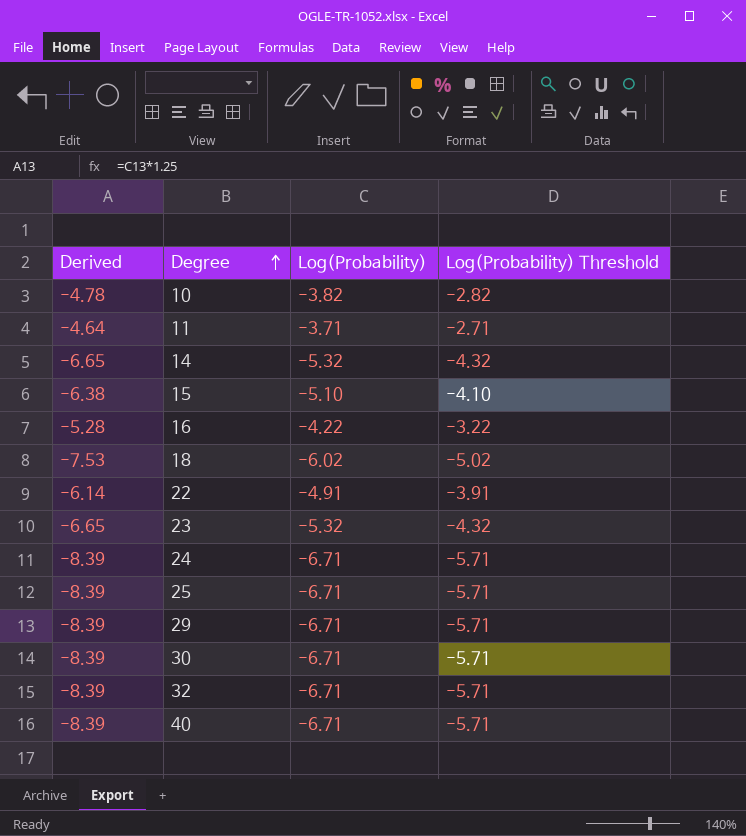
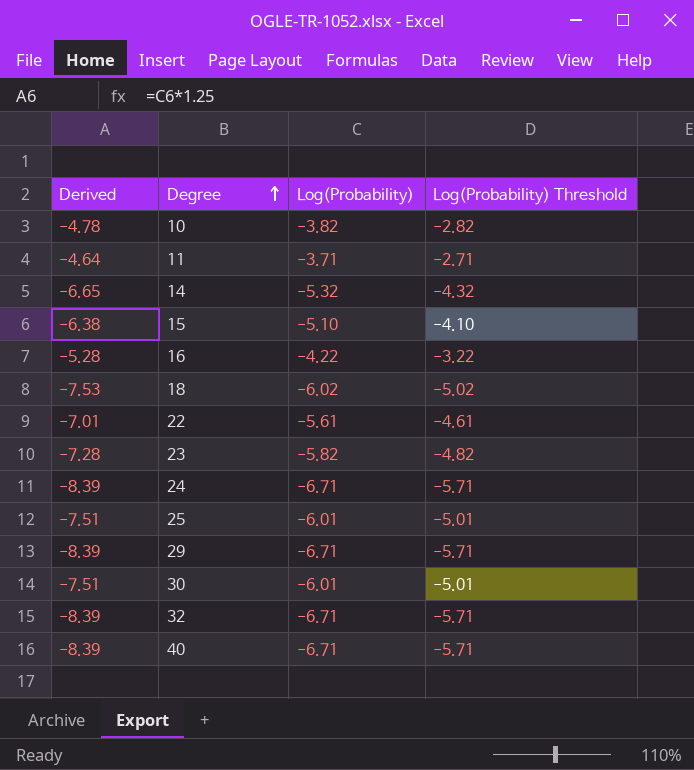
22 | Derived: -6.14 -> -7.01
22 | Log(Probability): -4.91 -> -5.61
22 | Log(Probability) Threshold: -3.91 -> -4.61
23 | Derived: -6.65 -> -7.28
23 | Log(Probability): -5.32 -> -5.82
23 | Log(Probability) Threshold: -4.32 -> -4.82
25 | Derived: -8.39 -> -7.51
25 | Log(Probability): -6.71 -> -6.01
25 | Log(Probability) Threshold: -5.71 -> -5.01
30 | Derived: -8.39 -> -7.51
30 | Log(Probability): -6.71 -> -6.01
30 | Log(Probability) Threshold: -5.71 -> -5.01

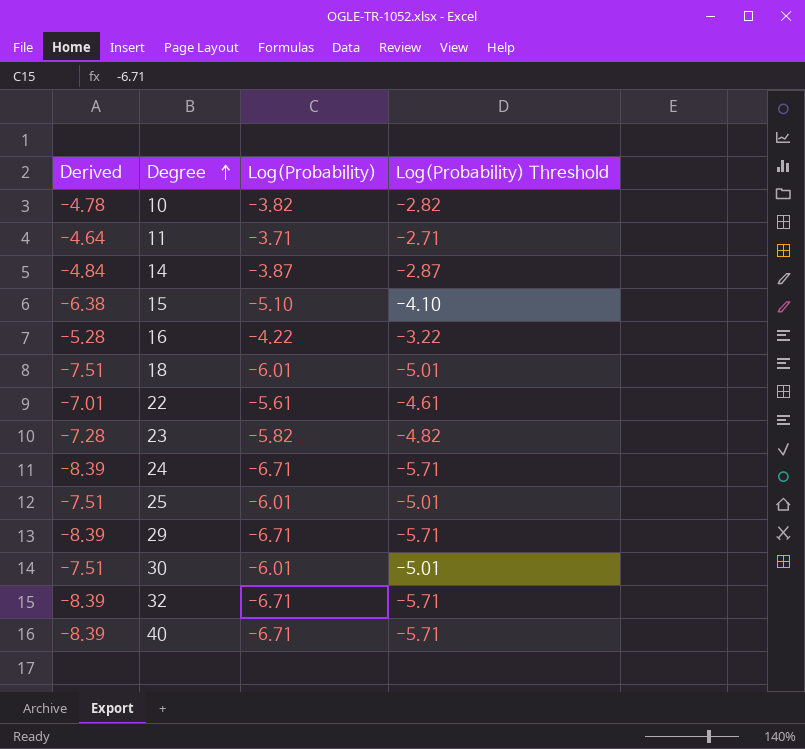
14 | Derived: -6.65 -> -4.84
14 | Log(Probability): -5.32 -> -3.87
14 | Log(Probability) Threshold: -4.32 -> -2.87
18 | Derived: -7.53 -> -7.51
18 | Log(Probability): -6.02 -> -6.01
18 | Log(Probability) Threshold: -5.02 -> -5.01

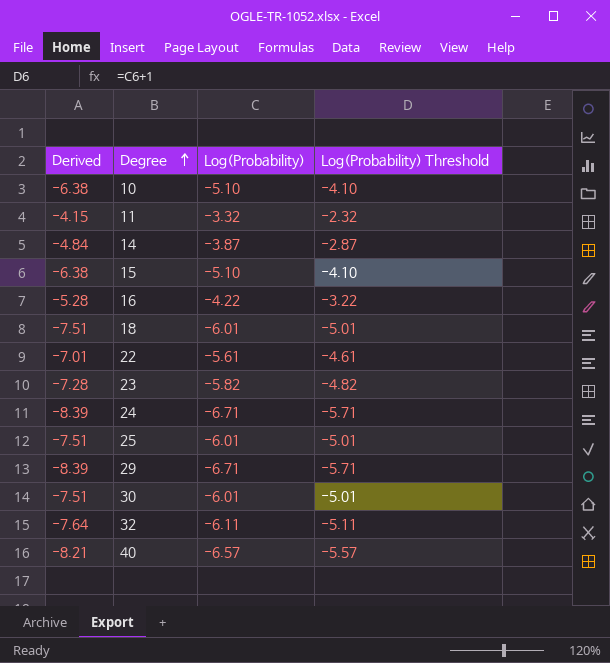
10 | Derived: -4.78 -> -6.38
10 | Log(Probability): -3.82 -> -5.10
10 | Log(Probability) Threshold: -2.82 -> -4.10
11 | Derived: -4.64 -> -4.15
11 | Log(Probability): -3.71 -> -3.32
11 | Log(Probability) Threshold: -2.71 -> -2.32
32 | Derived: -8.39 -> -7.64
32 | Log(Probability): -6.71 -> -6.11
32 | Log(Probability) Threshold: -5.71 -> -5.11
40 | Derived: -8.39 -> -8.21
40 | Log(Probability): -6.71 -> -6.57
40 | Log(Probability) Threshold: -5.71 -> -5.57

